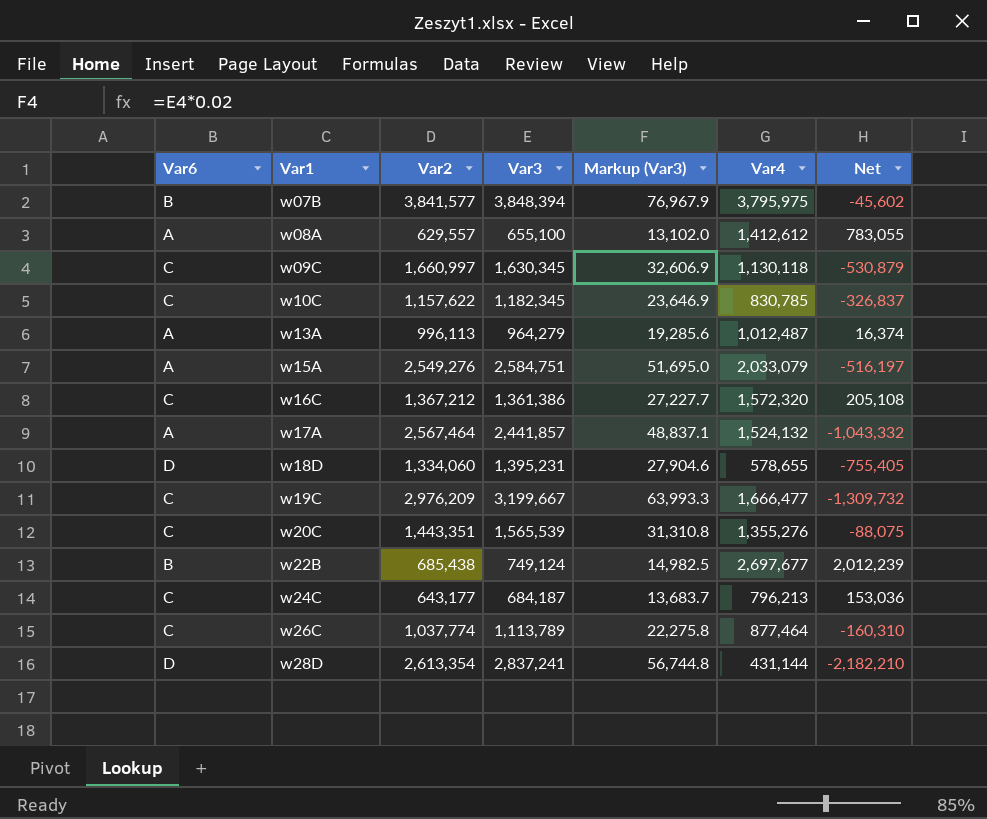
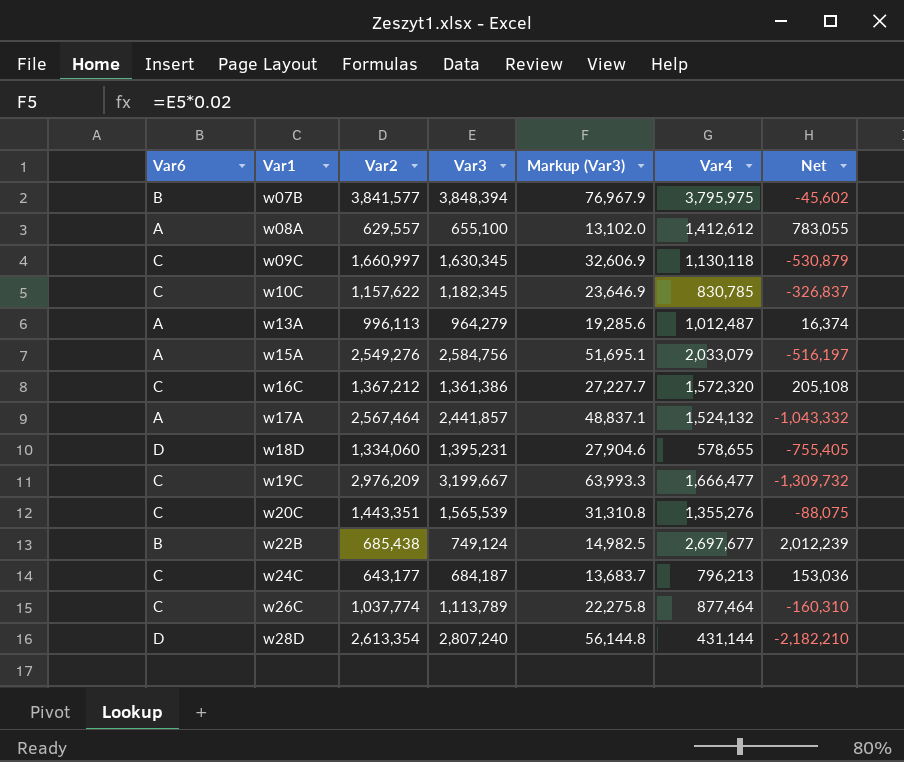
w15A | Var3: 2,584,751 -> 2,584,756
w15A | Markup (Var3): 51,695.0 -> 51,695.1
w28D | Var3: 2,837,241 -> 2,807,240
w28D | Markup (Var3): 56,744.8 -> 56,144.8

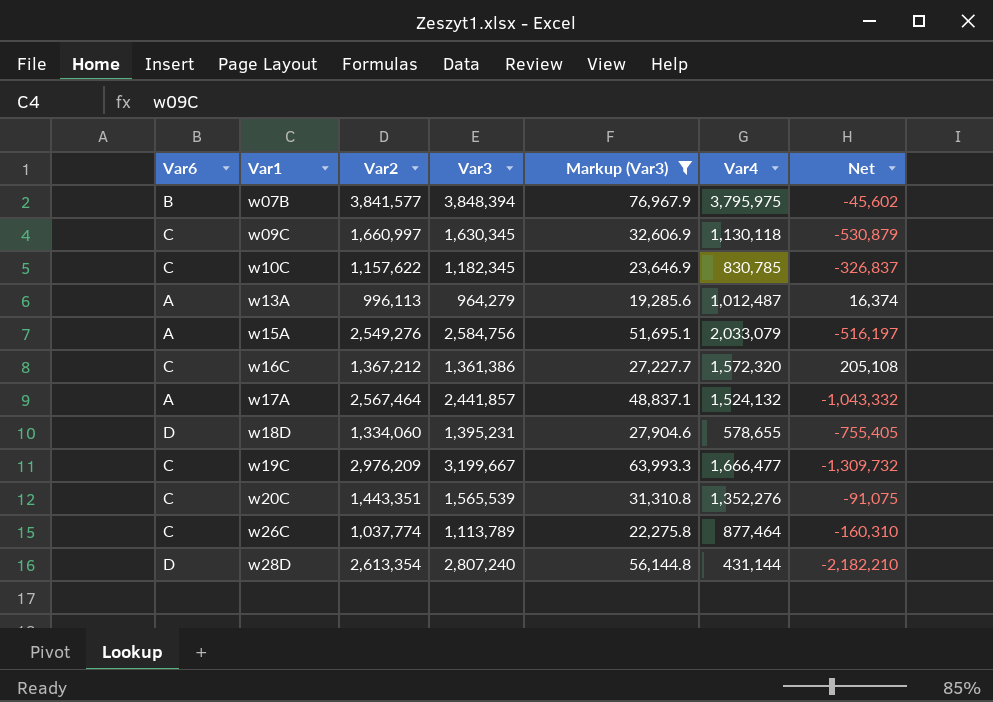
filter: none -> Markup (Var3) >= 19,285.6
w20C | Var4: 1,355,276 -> 1,352,276
w20C | Net: -88,075 -> -91,075

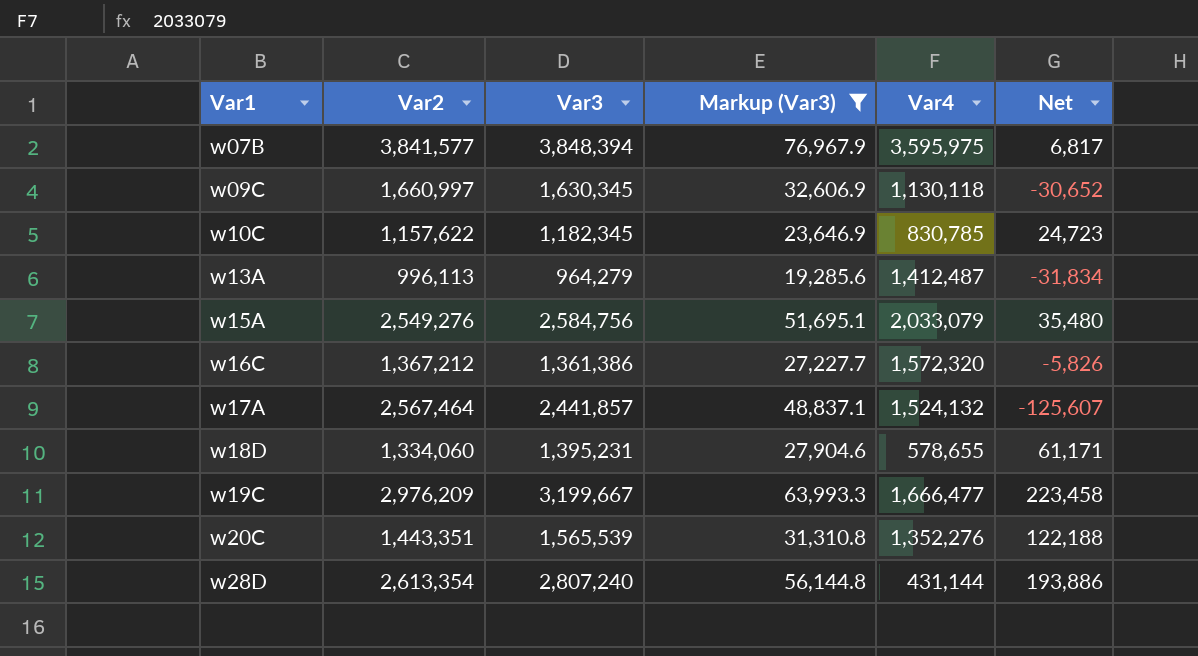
column Var6 | position: 1 -> none
column Net | formula: [Var4] - [Var2] -> [Var3] - [Var2]
row w26C: C | 1,037,774 | 1,113,789 | 22,275.8 | 877,464 | -160,310 -> none
w07B | Var4: 3,795,975 -> 3,595,975
w13A | Var4: 1,012,487 -> 1,412,487

